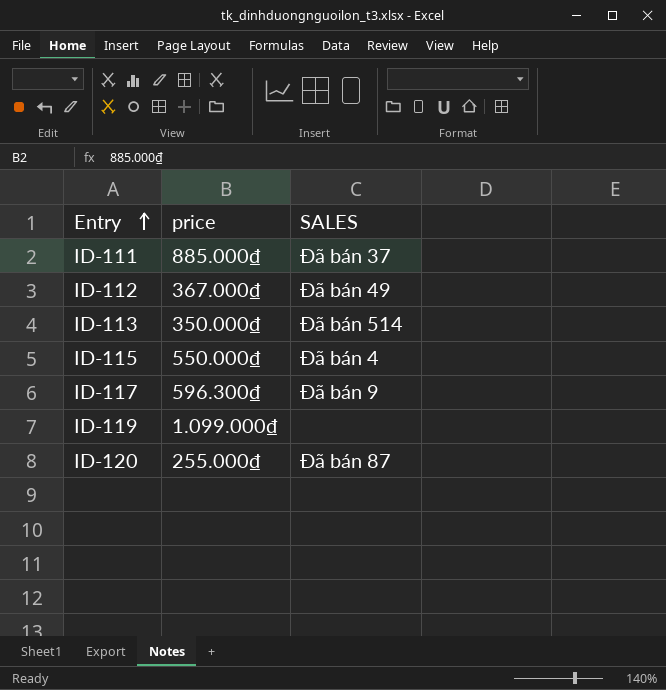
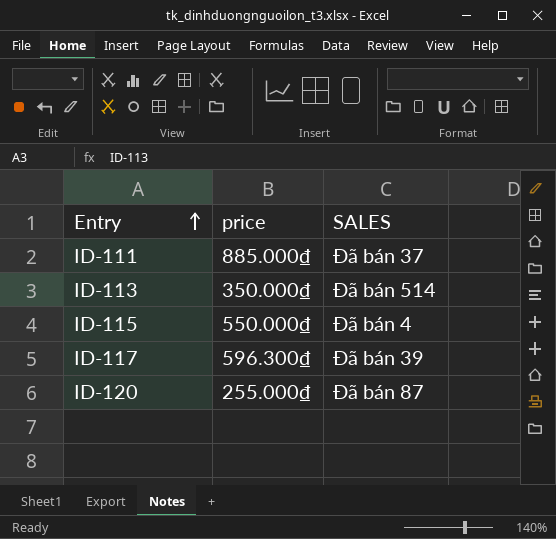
row ID-112: 367.000₫ | Đã bán 49 -> none
row ID-119: 1.099.000₫ | none -> none
ID-117 | SALES: Đã bán 9 -> Đã bán 39

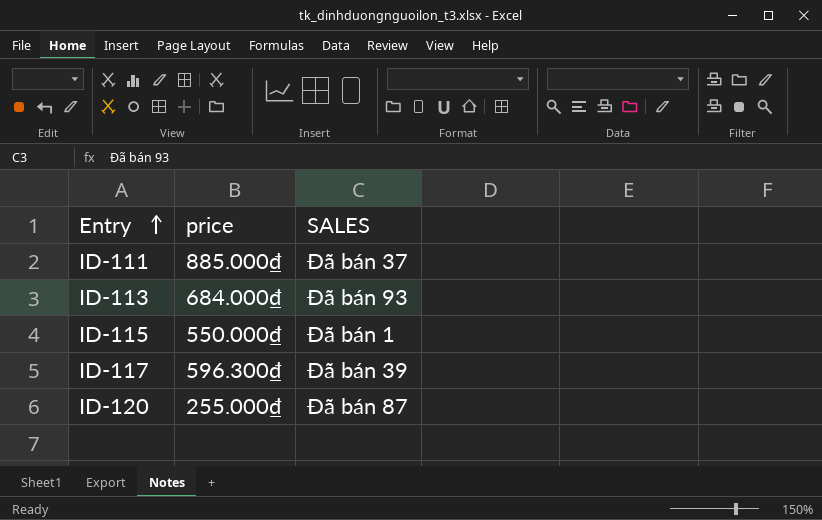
ID-113 | price: 350.000₫ -> 684.000₫
ID-113 | SALES: Đã bán 514 -> Đã bán 93
ID-115 | SALES: Đã bán 4 -> Đã bán 1

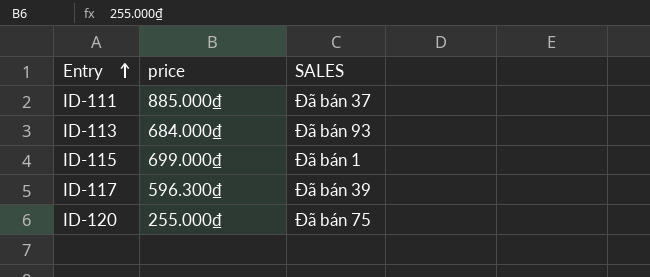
ID-115 | price: 550.000₫ -> 699.000₫
ID-120 | SALES: Đã bán 87 -> Đã bán 75

